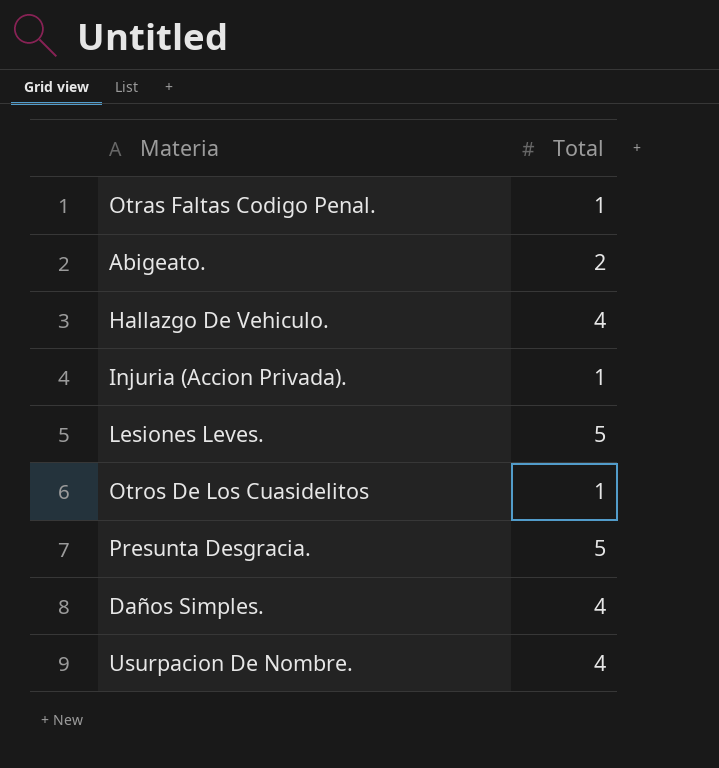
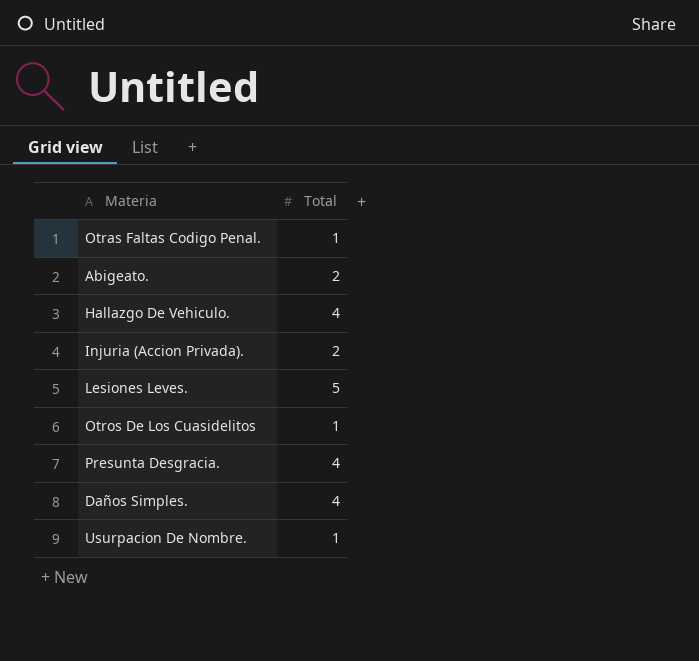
Injuria (Accion Privada). | Total: 1 -> 2
Presunta Desgracia. | Total: 5 -> 4
Usurpacion De Nombre. | Total: 4 -> 1

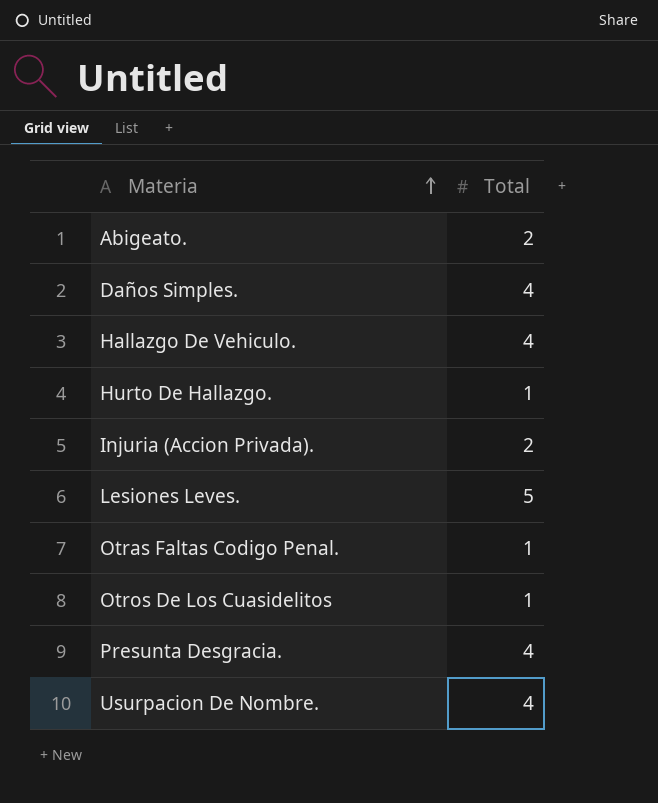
row order: none -> Materia ascending
row Hurto De Hallazgo.: none -> 1
Usurpacion De Nombre. | Total: 1 -> 4

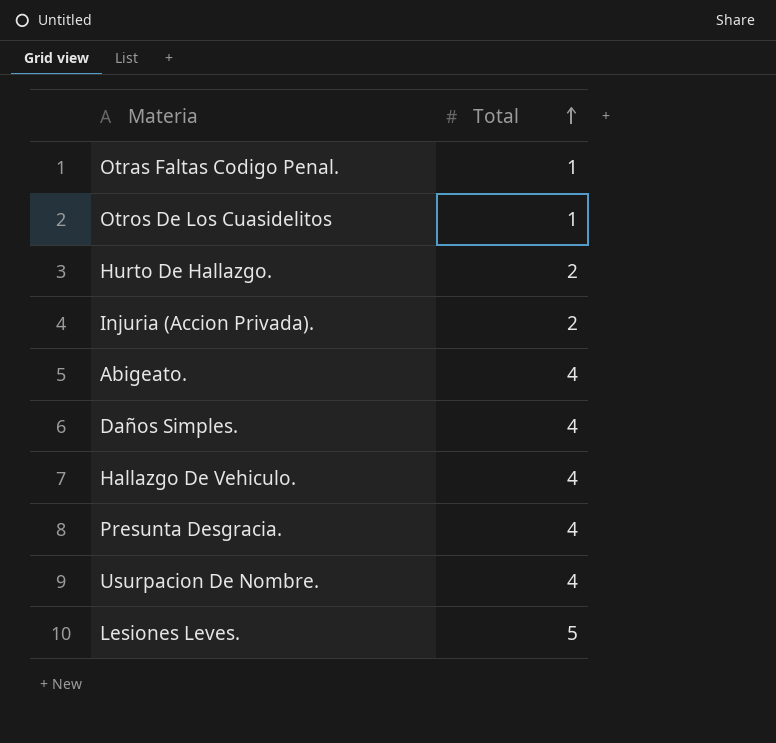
row order: Materia ascending -> Total ascending
Hurto De Hallazgo. | Total: 1 -> 2
Abigeato. | Total: 2 -> 4

